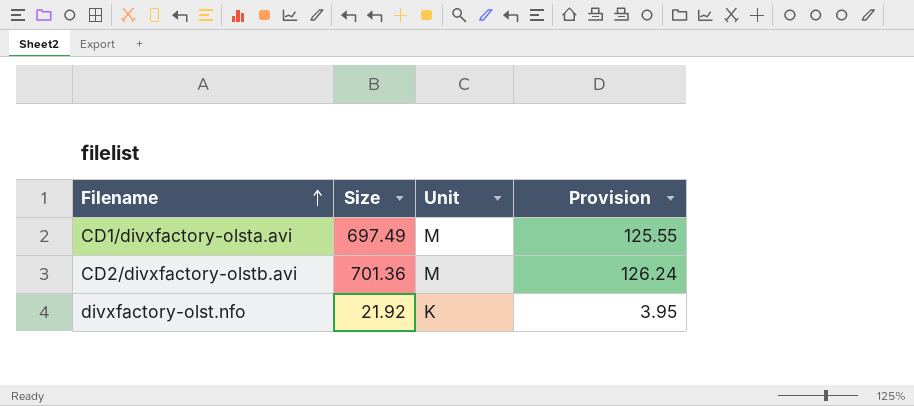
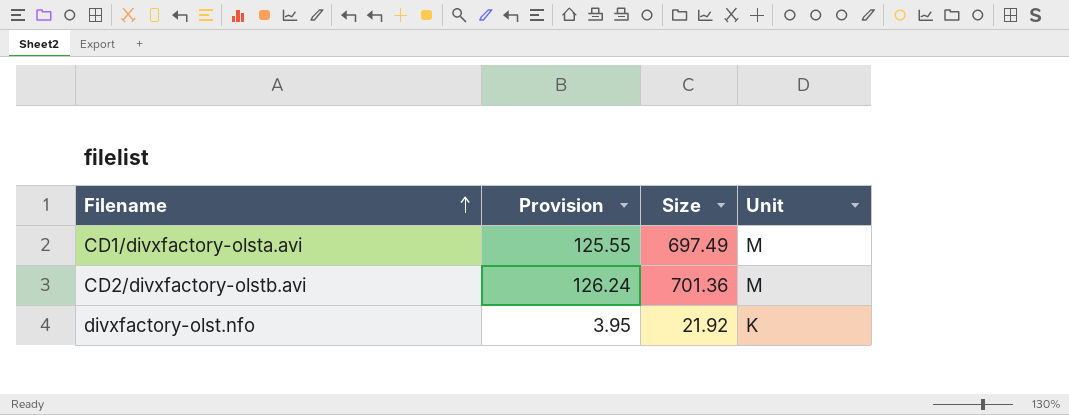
column Provision | position: 4 -> 2

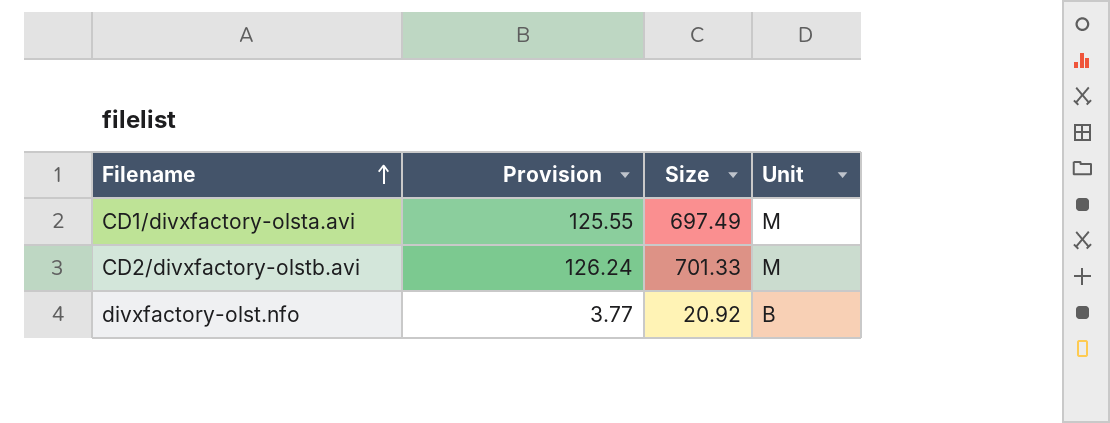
CD2/divxfactory-olstb.avi | Size: 701.36 -> 701.33
divxfactory-olst.nfo | Provision: 3.95 -> 3.77
divxfactory-olst.nfo | Size: 21.92 -> 20.92
divxfactory-olst.nfo | Unit: K -> B

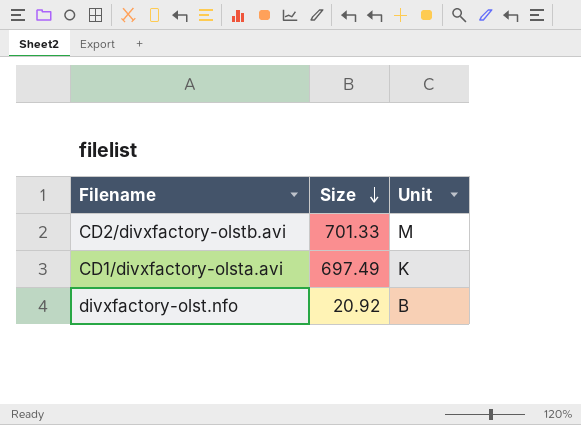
row order: Filename ascending -> Size descending
column Provision | formula: [Size] * 0.18 -> none
CD1/divxfactory-olsta.avi | Unit: M -> K

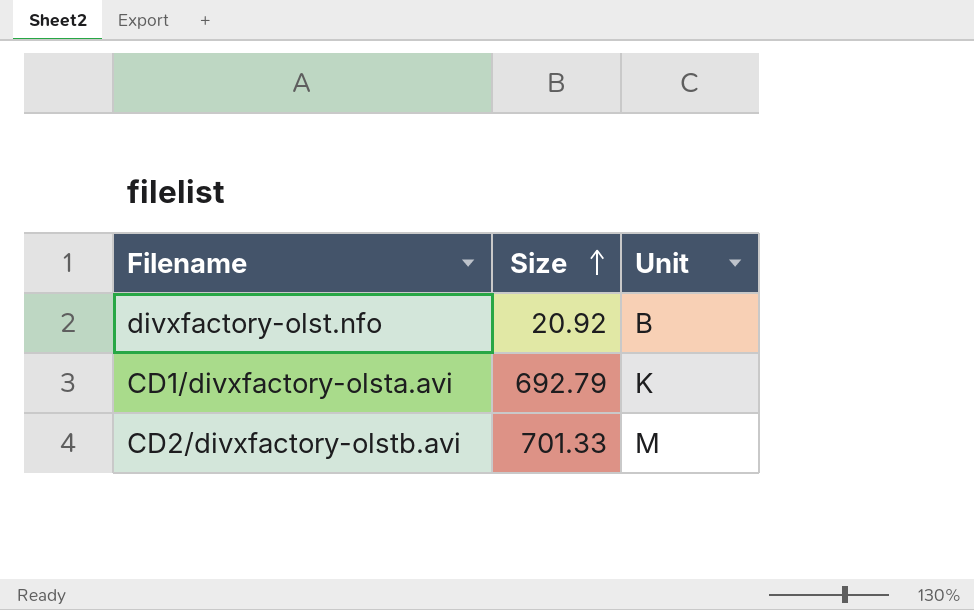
row order: Size descending -> Size ascending
CD1/divxfactory-olsta.avi | Size: 697.49 -> 692.79

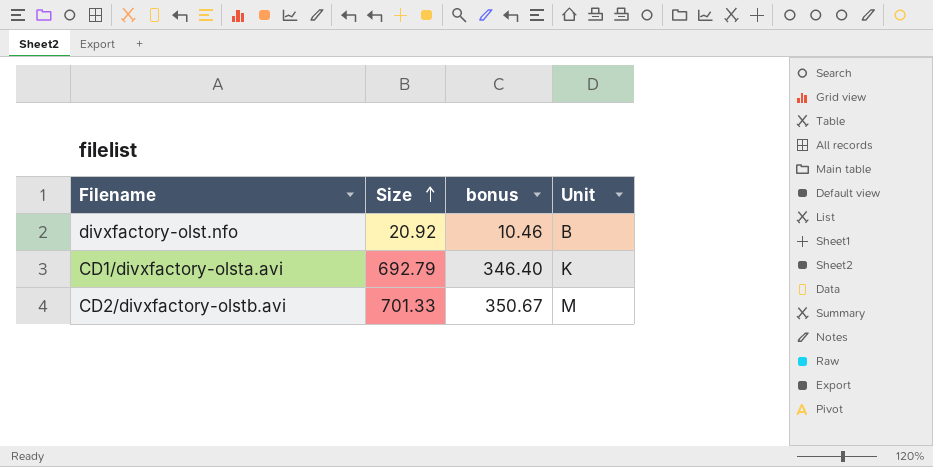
column bonus | formula: none -> [Size] * 0.5

